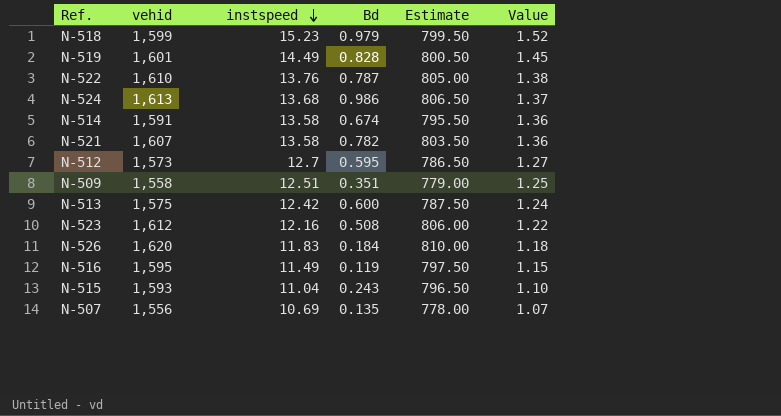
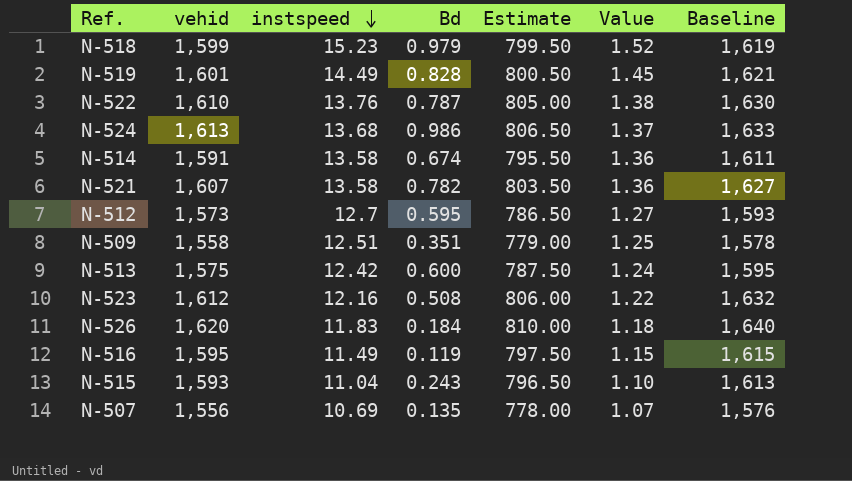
column Baseline | formula: none -> [vehid] + 20

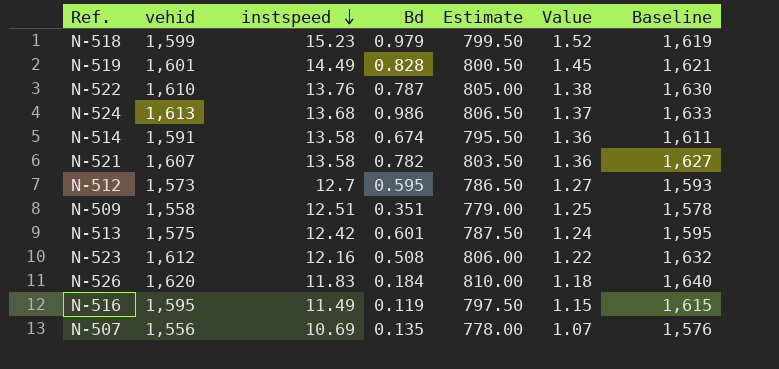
row N-515: 1,593 | 11.04 | 0.243 | 796.50 | 1.10 | 1,613 -> none
N-513 | Bd: 0.600 -> 0.601

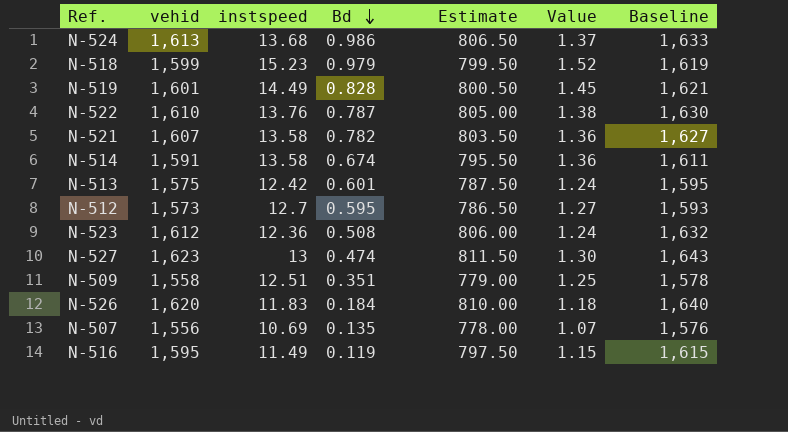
row order: instspeed descending -> Bd descending
N-523 | instspeed: 12.16 -> 12.36
N-523 | Value: 1.22 -> 1.24
row N-527: none -> 1,623 | 13 | 0.474 | 811.50 | 1.30 | 1,643

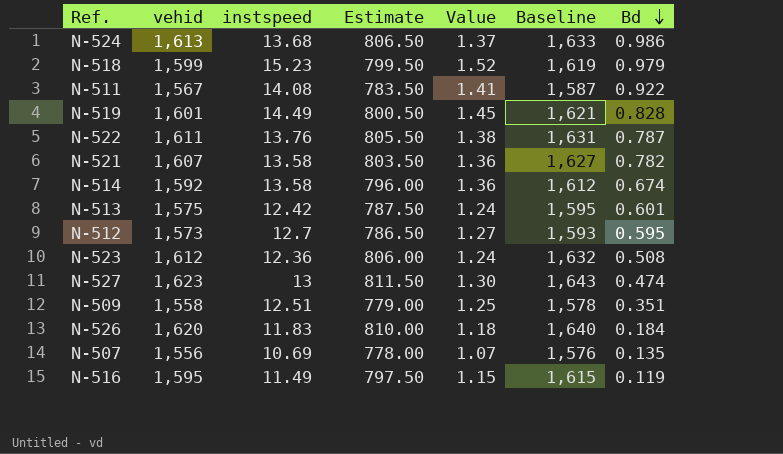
column Bd | position: 4 -> 7
row N-511: none -> 1,567 | 14.08 | 783.50 | 1.41 | 1,587 | 0.922
N-522 | vehid: 1,610 -> 1,611
N-522 | Estimate: 805.00 -> 805.50
N-522 | Baseline: 1,630 -> 1,631
N-514 | vehid: 1,591 -> 1,592
N-514 | Estimate: 795.50 -> 796.00
N-514 | Baseline: 1,611 -> 1,612

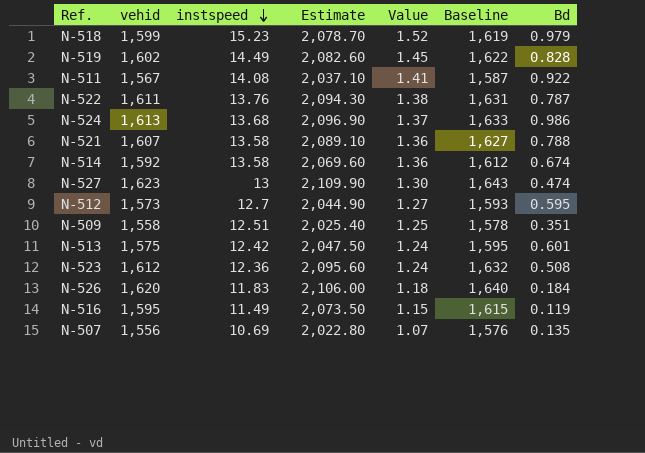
row order: Bd descending -> instspeed descending
column Estimate | formula: [vehid] * 0.5 -> [vehid] * 1.3
N-519 | vehid: 1,601 -> 1,602
N-519 | Baseline: 1,621 -> 1,622
N-521 | Bd: 0.782 -> 0.788

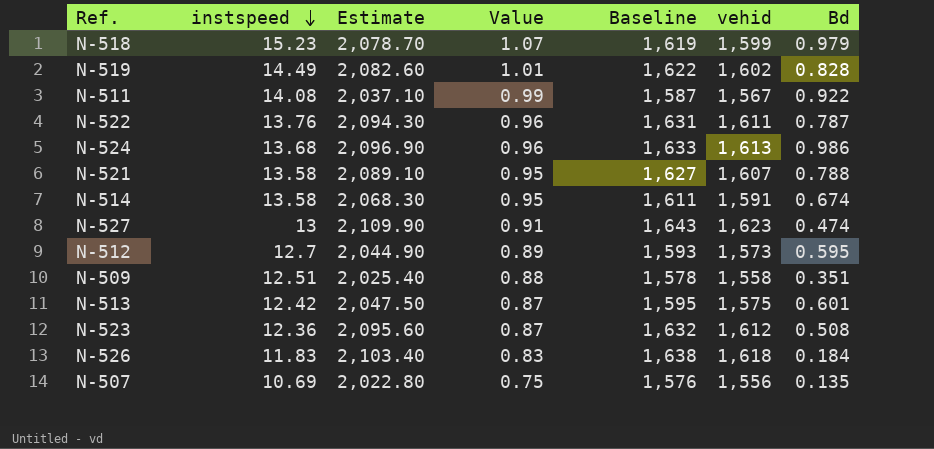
column Value | formula: [instspeed] * 0.1 -> [instspeed] * 0.07
column vehid | position: 2 -> 6
row N-516: 1,595 | 11.49 | 2,073.50 | 1.15 | 1,615 | 0.119 -> none
N-514 | Estimate: 2,069.60 -> 2,068.30
N-514 | Baseline: 1,612 -> 1,611
N-514 | vehid: 1,592 -> 1,591
N-526 | Estimate: 2,106.00 -> 2,103.40
N-526 | Baseline: 1,640 -> 1,638
N-526 | vehid: 1,620 -> 1,618

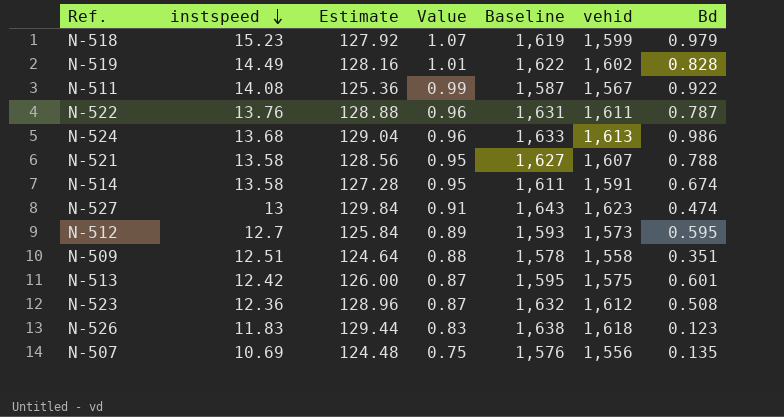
column Estimate | formula: [vehid] * 1.3 -> [vehid] * 0.08
N-526 | Bd: 0.184 -> 0.123

